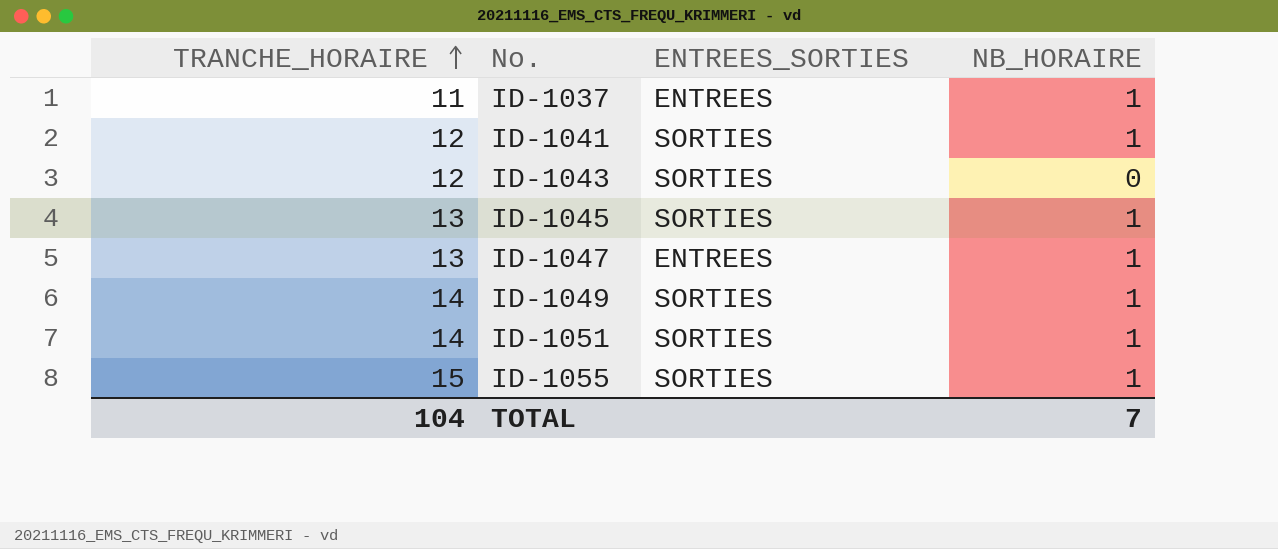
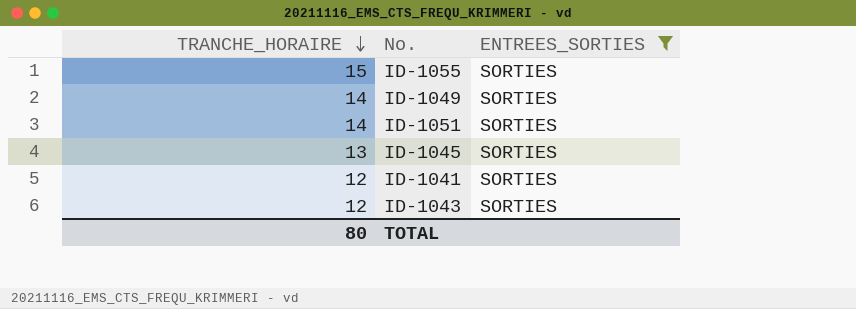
filter: none -> ENTREES_SORTIES = SORTIES
row order: TRANCHE_HORAIRE ascending -> TRANCHE_HORAIRE descending
column NB_HORAIRE | position: 4 -> none
TOTAL | TRANCHE_HORAIRE: 104 -> 80

